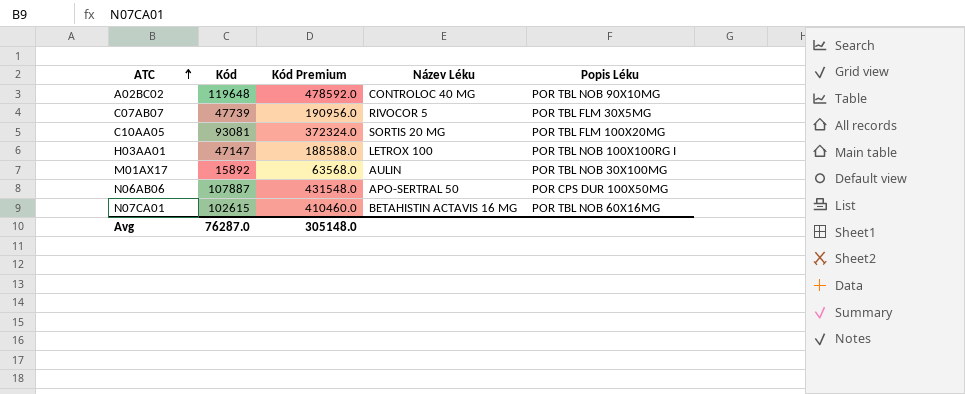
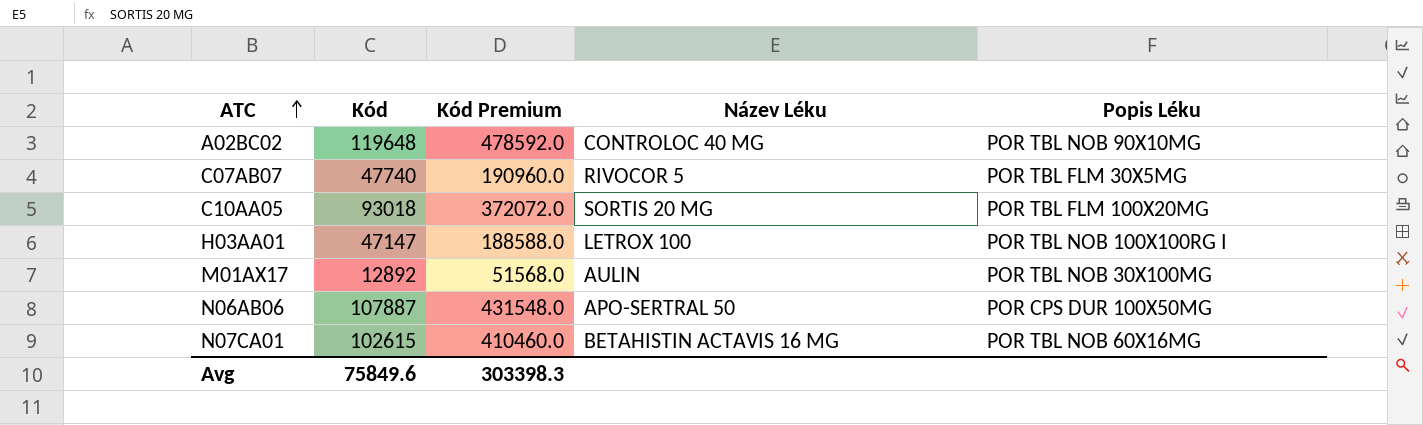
C07AB07 | Kód: 47739 -> 47740
C07AB07 | Kód Premium: 190956.0 -> 190960.0
C10AA05 | Kód: 93081 -> 93018
C10AA05 | Kód Premium: 372324.0 -> 372072.0
M01AX17 | Kód: 15892 -> 12892
M01AX17 | Kód Premium: 63568.0 -> 51568.0
Avg | Kód: 76287.0 -> 75849.6
Avg | Kód Premium: 305148.0 -> 303398.3

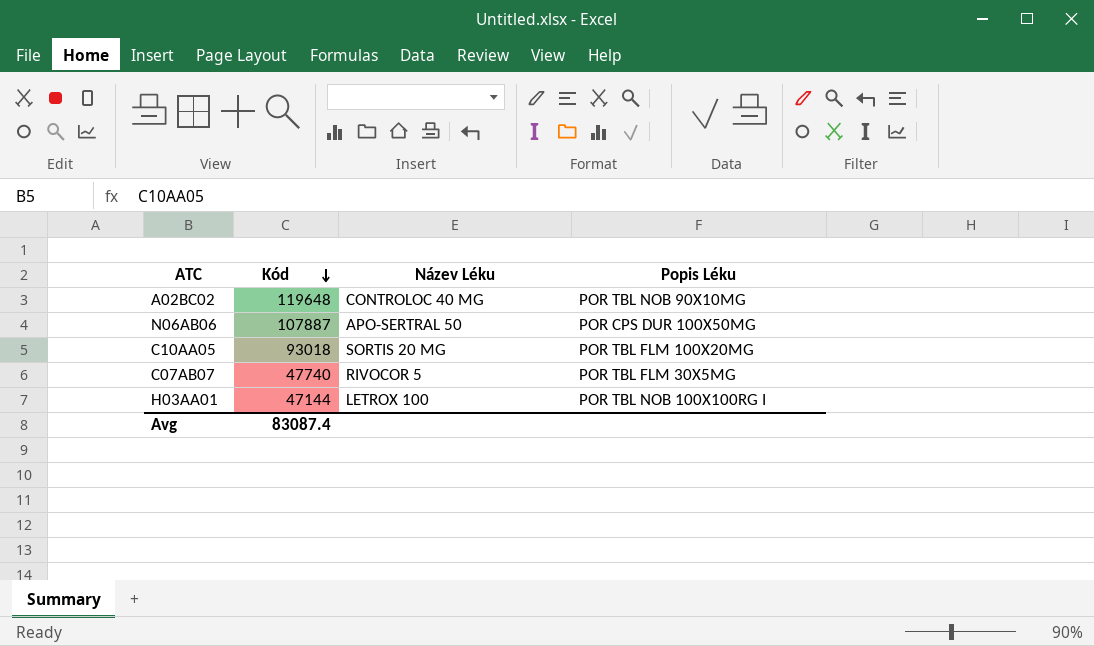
row order: ATC ascending -> Kód descending
column Kód Premium | formula: [Kód] * 4 -> none
row M01AX17: 12892 | 51568.0 | AULIN | POR TBL NOB 30X100MG -> none
row N07CA01: 102615 | 410460.0 | BETAHISTIN ACTAVIS 16 MG | POR TBL NOB 60X16MG -> none
H03AA01 | Kód: 47147 -> 47144
Avg | Kód: 75849.6 -> 83087.4

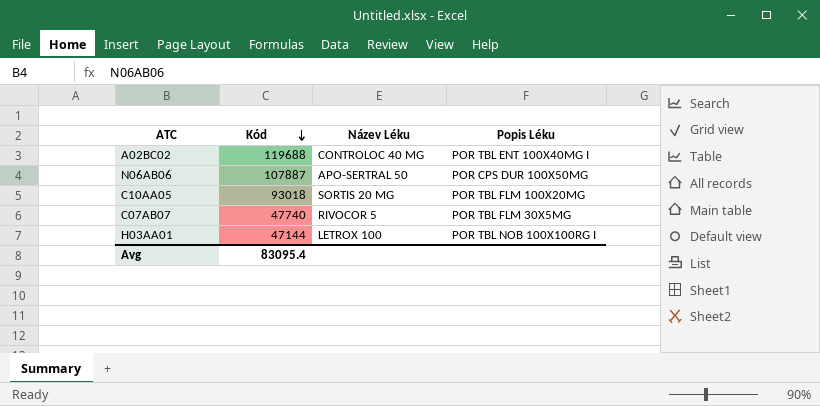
A02BC02 | Kód: 119648 -> 119688
A02BC02 | Popis Léku: POR TBL NOB 90X10MG -> POR TBL ENT 100X40MG I
Avg | Kód: 83087.4 -> 83095.4

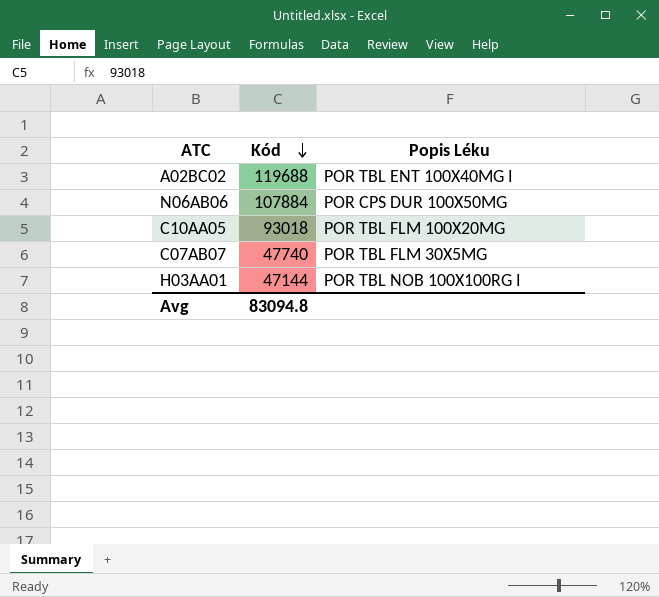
column Název Léku | position: 3 -> none
N06AB06 | Kód: 107887 -> 107884
Avg | Kód: 83095.4 -> 83094.8

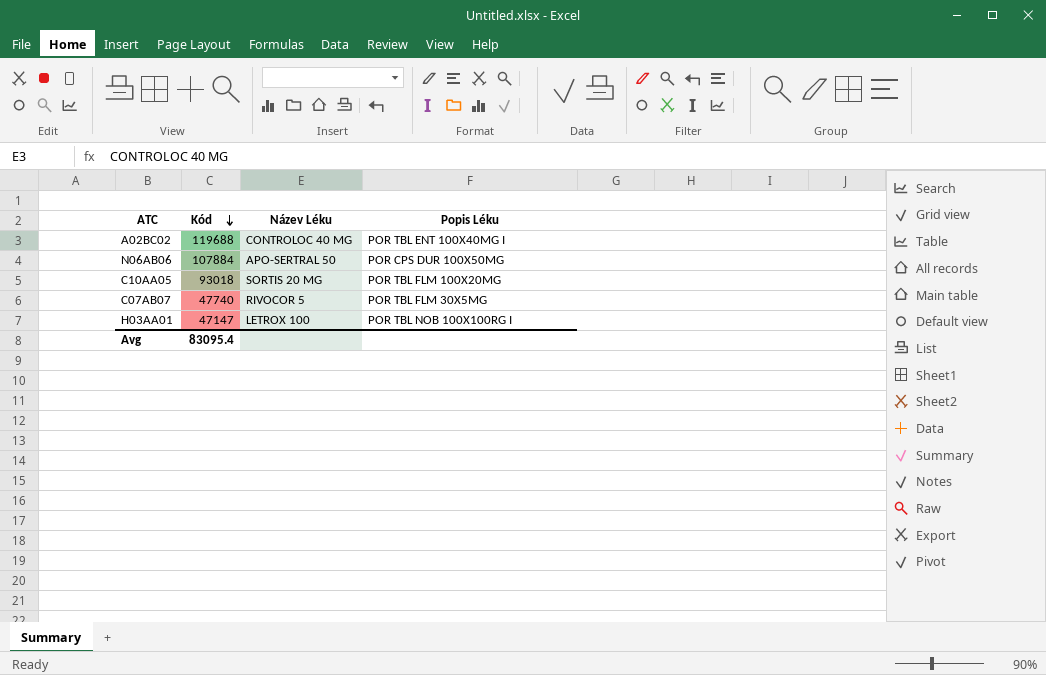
column Název Léku | position: none -> 3
H03AA01 | Kód: 47144 -> 47147
Avg | Kód: 83094.8 -> 83095.4

